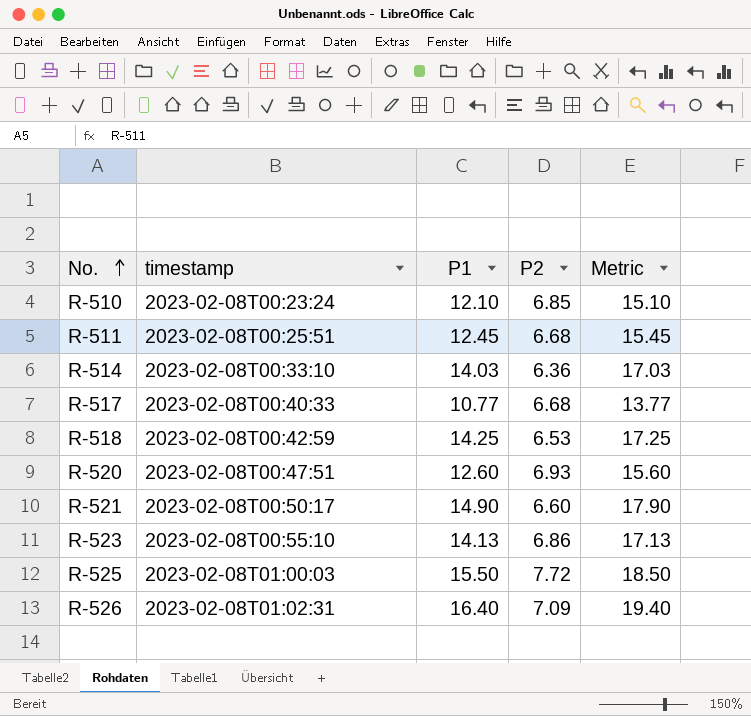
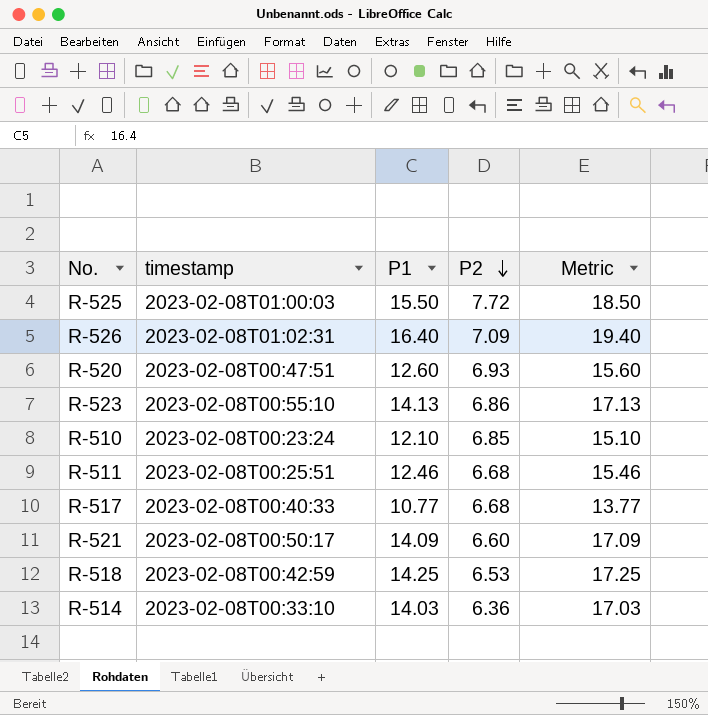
row order: No. ascending -> P2 descending
R-511 | P1: 12.45 -> 12.46
R-511 | Metric: 15.45 -> 15.46
R-521 | P1: 14.90 -> 14.09
R-521 | Metric: 17.90 -> 17.09

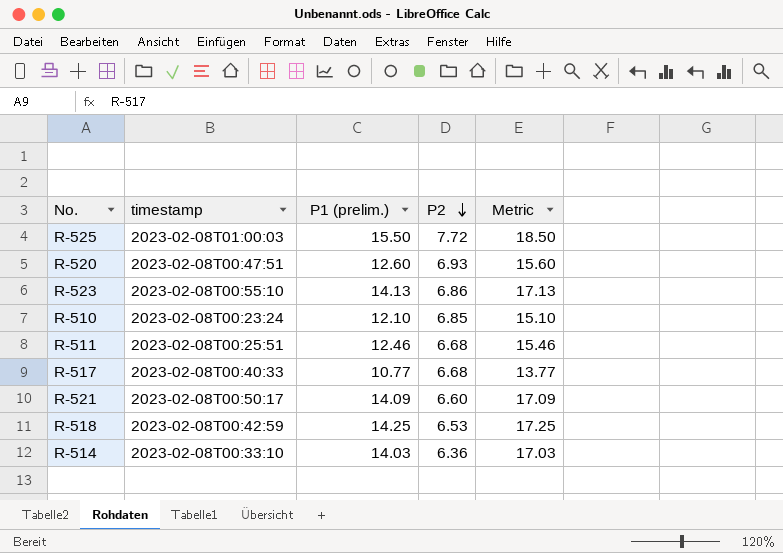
column name: P1 -> P1 (prelim.)
row R-526: 2023-02-08T01:02:31 | 16.40 | 7.09 | 19.40 -> none

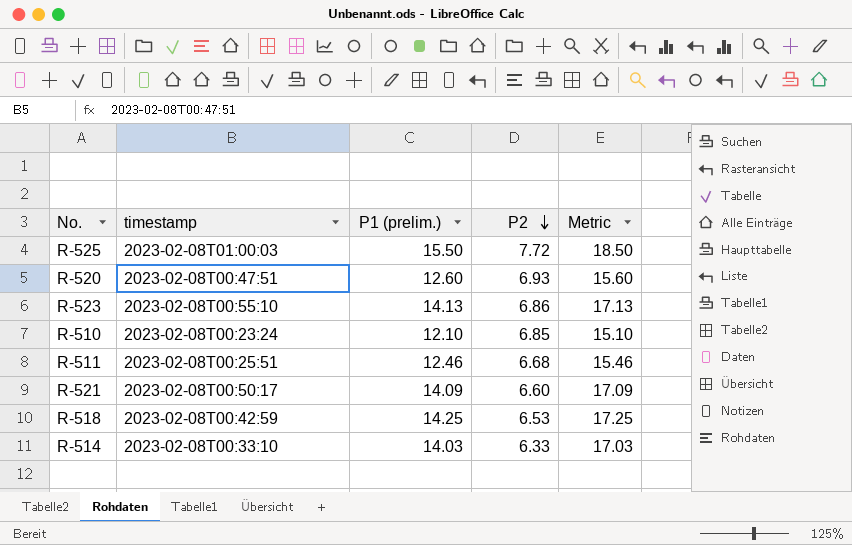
row R-517: 2023-02-08T00:40:33 | 10.77 | 6.68 | 13.77 -> none
R-514 | P2: 6.36 -> 6.33

